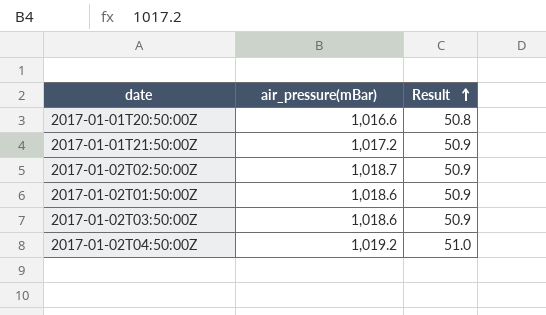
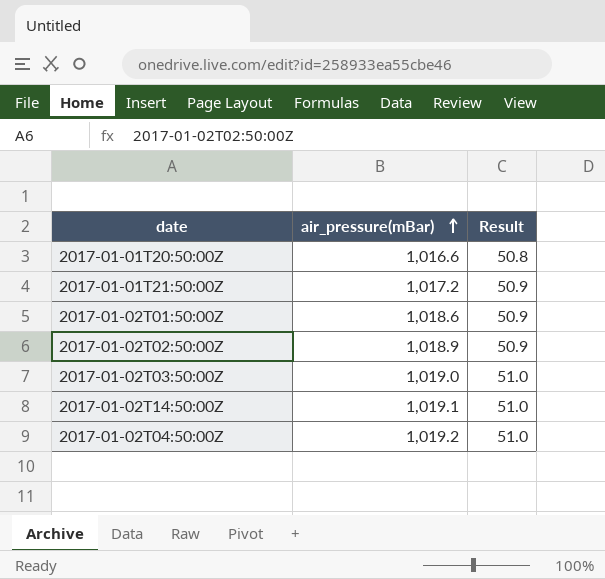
row order: Result ascending -> air_pressure(mBar) ascending
2017-01-02T02:50:00Z | air_pressure(mBar): 1,018.7 -> 1,018.9
2017-01-02T03:50:00Z | air_pressure(mBar): 1,018.6 -> 1,019.0
2017-01-02T03:50:00Z | Result: 50.9 -> 51.0
row 2017-01-02T14:50:00Z: none -> 1,019.1 | 51.0

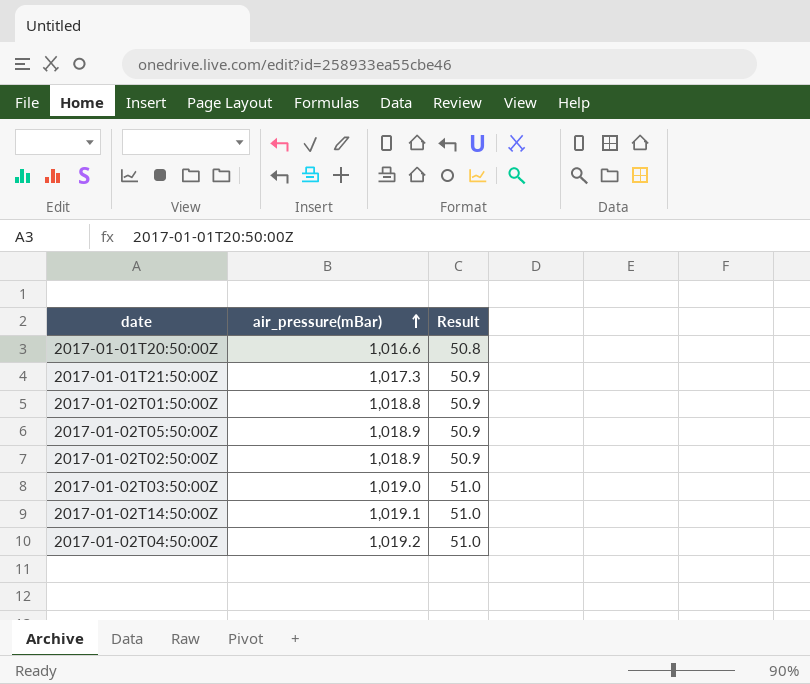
2017-01-01T21:50:00Z | air_pressure(mBar): 1,017.2 -> 1,017.3
2017-01-02T01:50:00Z | air_pressure(mBar): 1,018.6 -> 1,018.8
row 2017-01-02T05:50:00Z: none -> 1,018.9 | 50.9

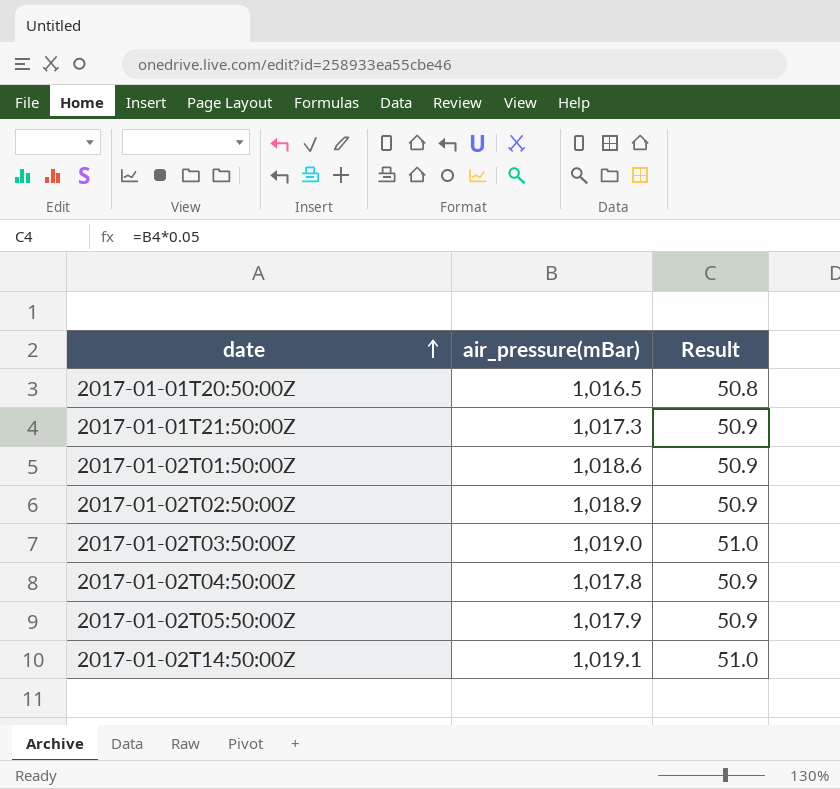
row order: air_pressure(mBar) ascending -> date ascending
2017-01-01T20:50:00Z | air_pressure(mBar): 1,016.6 -> 1,016.5
2017-01-02T01:50:00Z | air_pressure(mBar): 1,018.8 -> 1,018.6
2017-01-02T04:50:00Z | air_pressure(mBar): 1,019.2 -> 1,017.8
2017-01-02T04:50:00Z | Result: 51.0 -> 50.9
2017-01-02T05:50:00Z | air_pressure(mBar): 1,018.9 -> 1,017.9

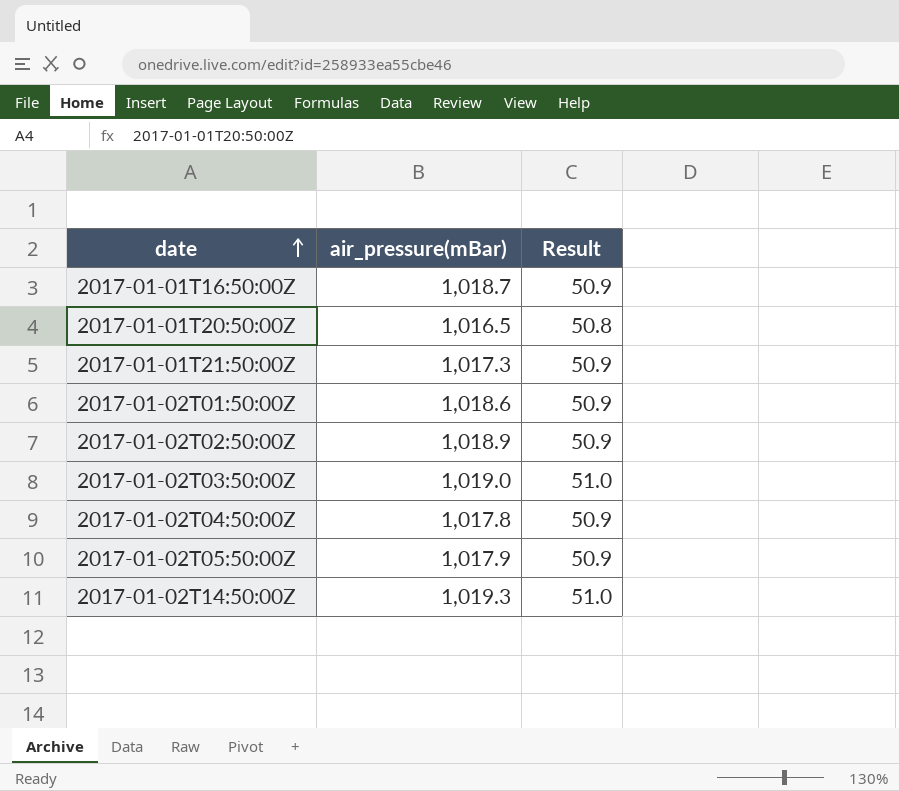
row 2017-01-01T16:50:00Z: none -> 1,018.7 | 50.9
2017-01-02T14:50:00Z | air_pressure(mBar): 1,019.1 -> 1,019.3

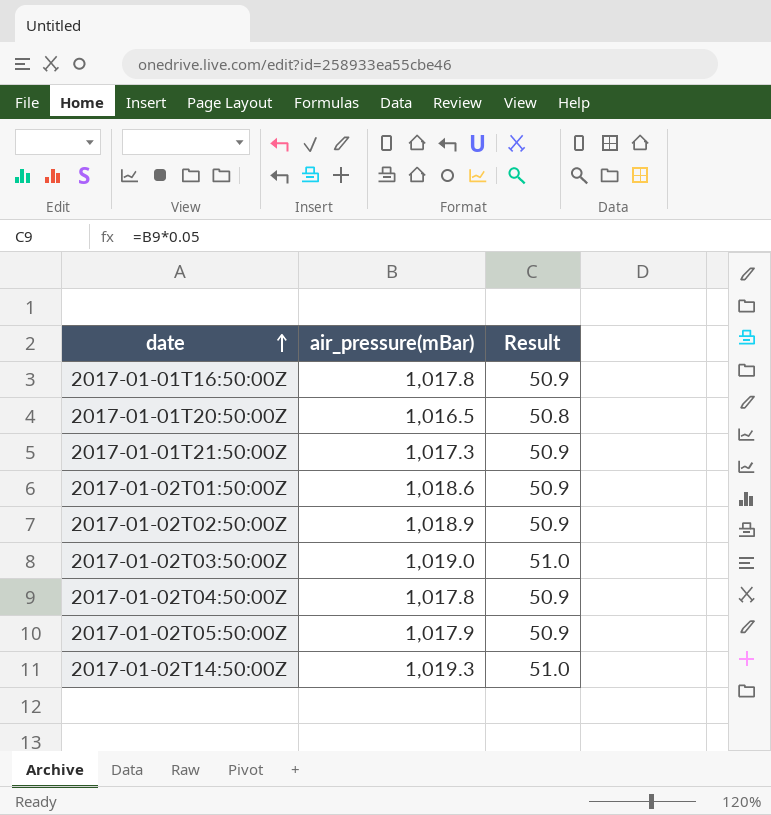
2017-01-01T16:50:00Z | air_pressure(mBar): 1,018.7 -> 1,017.8

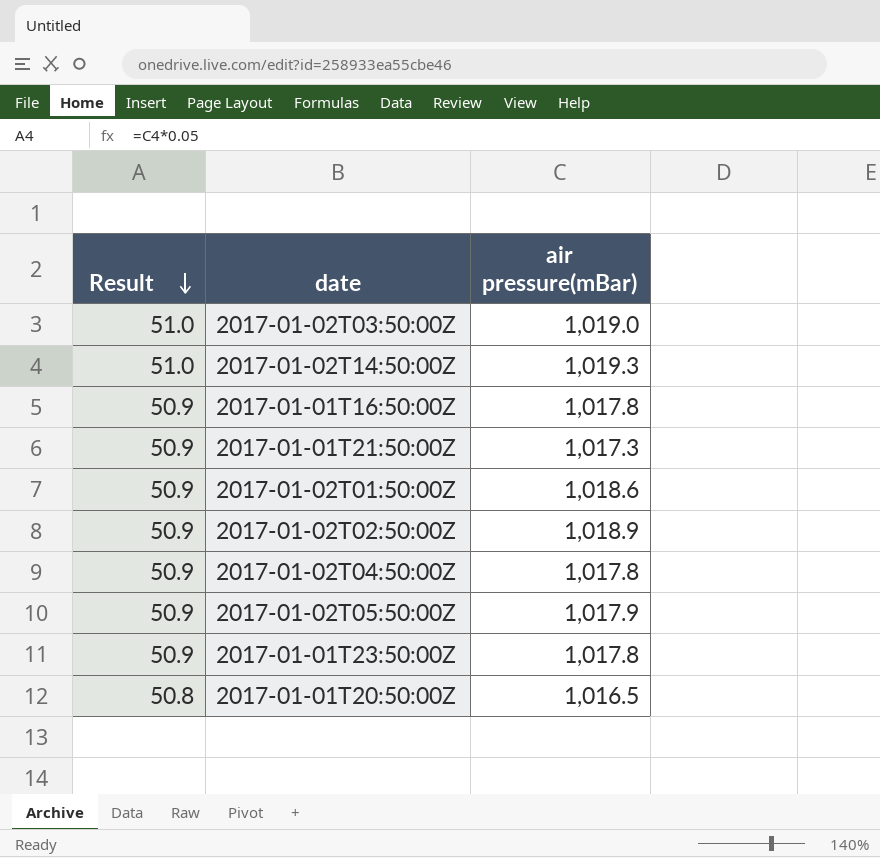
row order: date ascending -> Result descending
column Result | position: 3 -> 1
column name: air_pressure(mBar) -> air pressure(mBar)
row 2017-01-01T23:50:00Z: none -> 50.9 | 1,017.8

